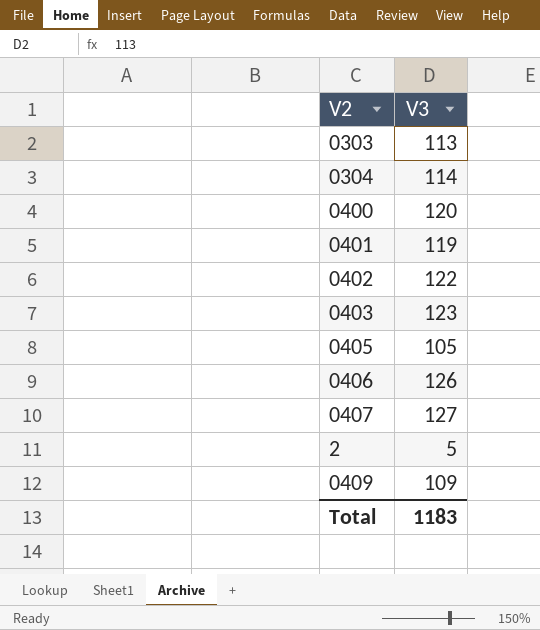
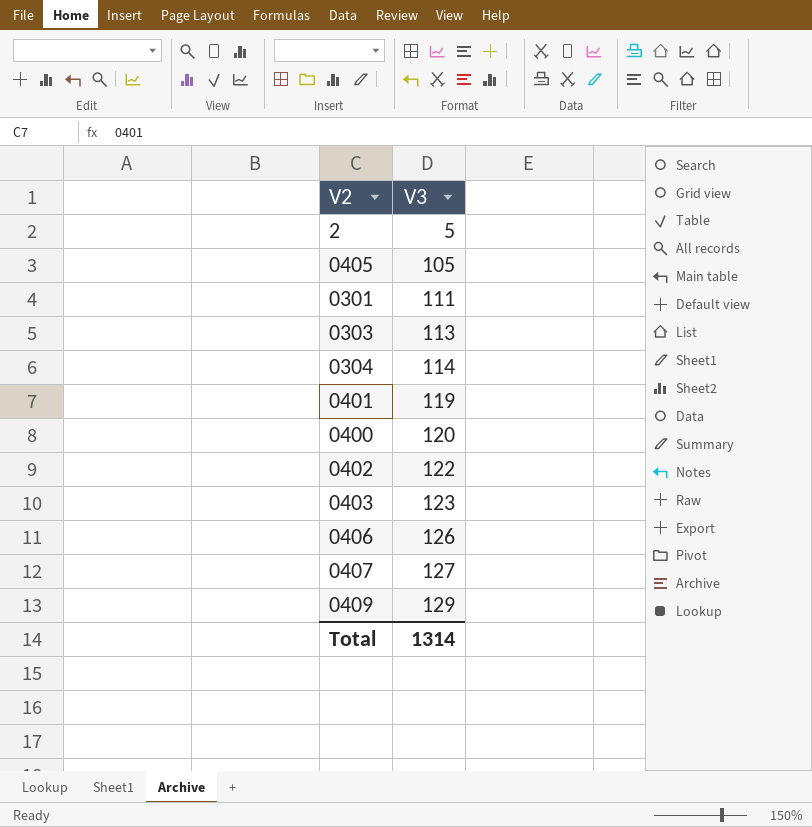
row order: none -> V3 ascending
row 0301: none -> 111
0409 | V3: 109 -> 129
Total | V3: 1183 -> 1314

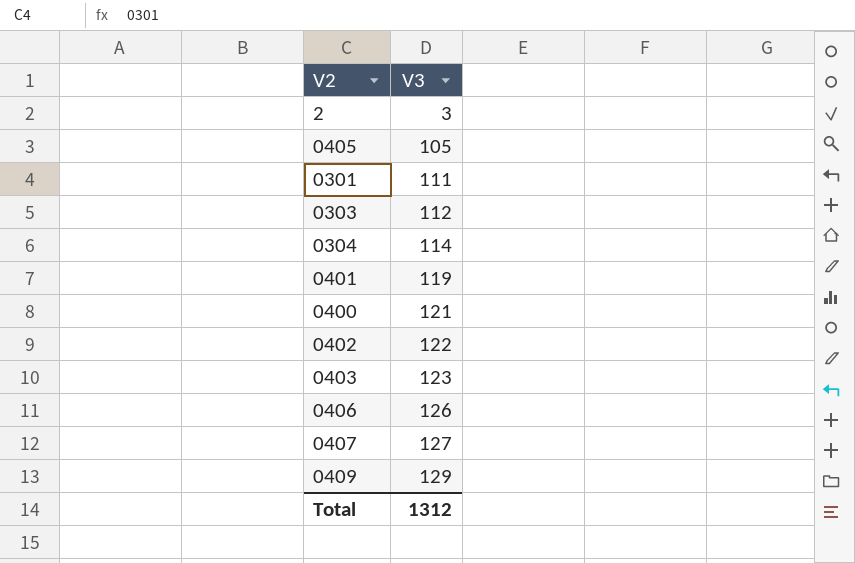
2 | V3: 5 -> 3
0303 | V3: 113 -> 112
0400 | V3: 120 -> 121
Total | V3: 1314 -> 1312

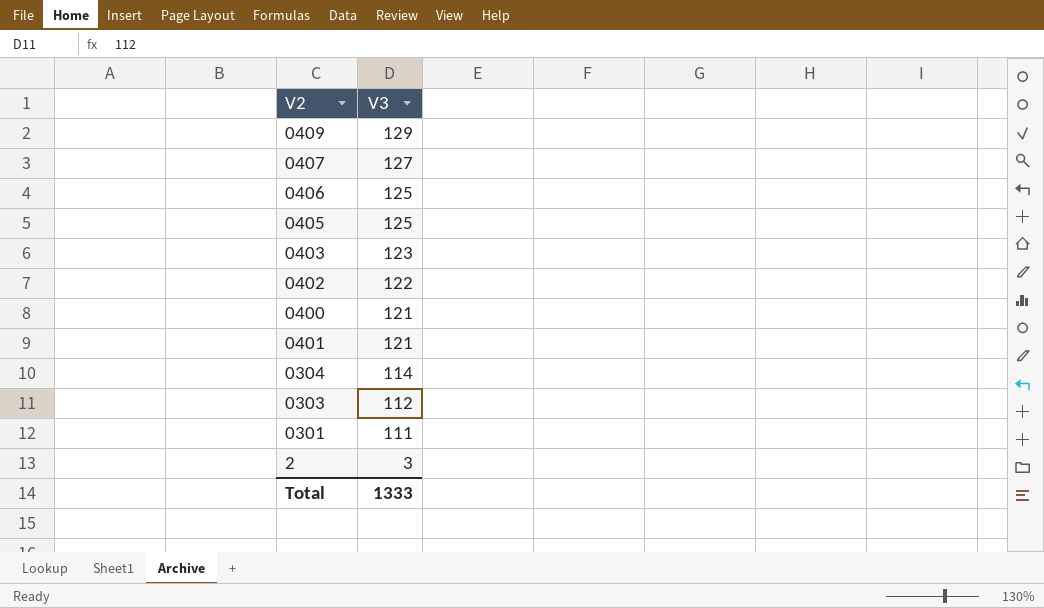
row order: V3 ascending -> V3 descending
0406 | V3: 126 -> 125
0405 | V3: 105 -> 125
0401 | V3: 119 -> 121
Total | V3: 1312 -> 1333

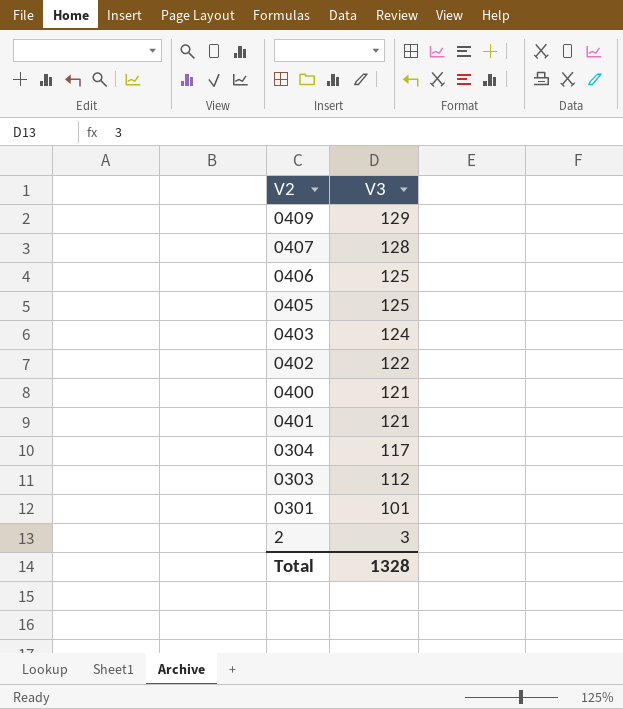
0407 | V3: 127 -> 128
0403 | V3: 123 -> 124
0304 | V3: 114 -> 117
0301 | V3: 111 -> 101
Total | V3: 1333 -> 1328

